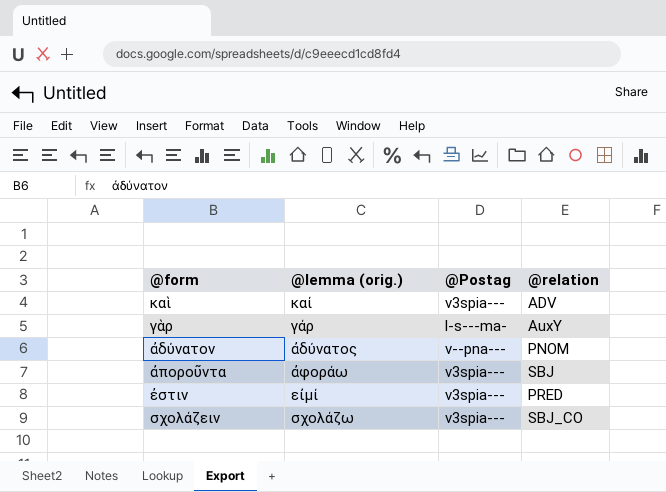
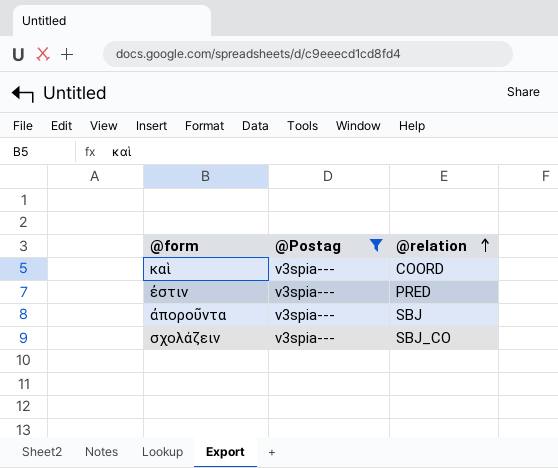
filter: none -> @Postag = v3spia---
row order: none -> @relation ascending
column @lemma (orig.) | position: 2 -> none
καὶ | @relation: ADV -> COORD

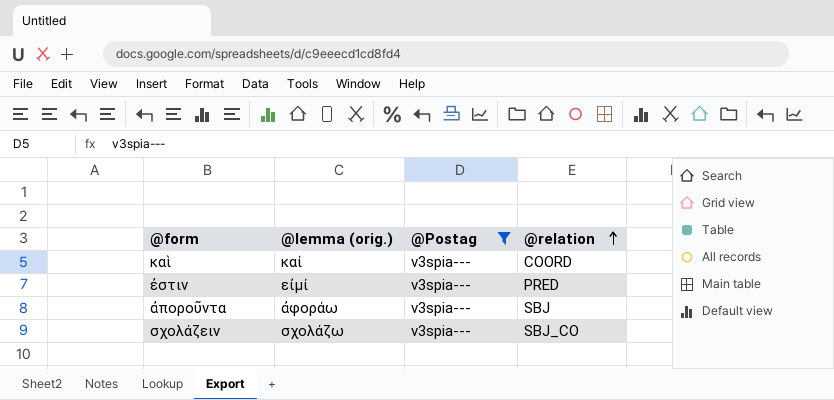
column @lemma (orig.) | position: none -> 2

